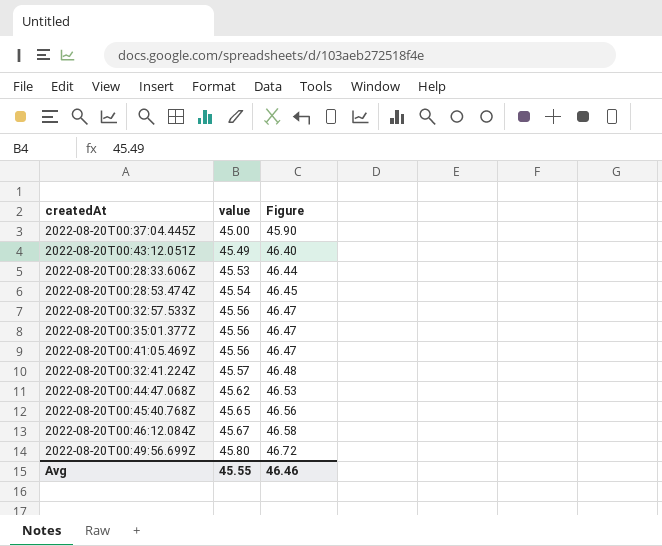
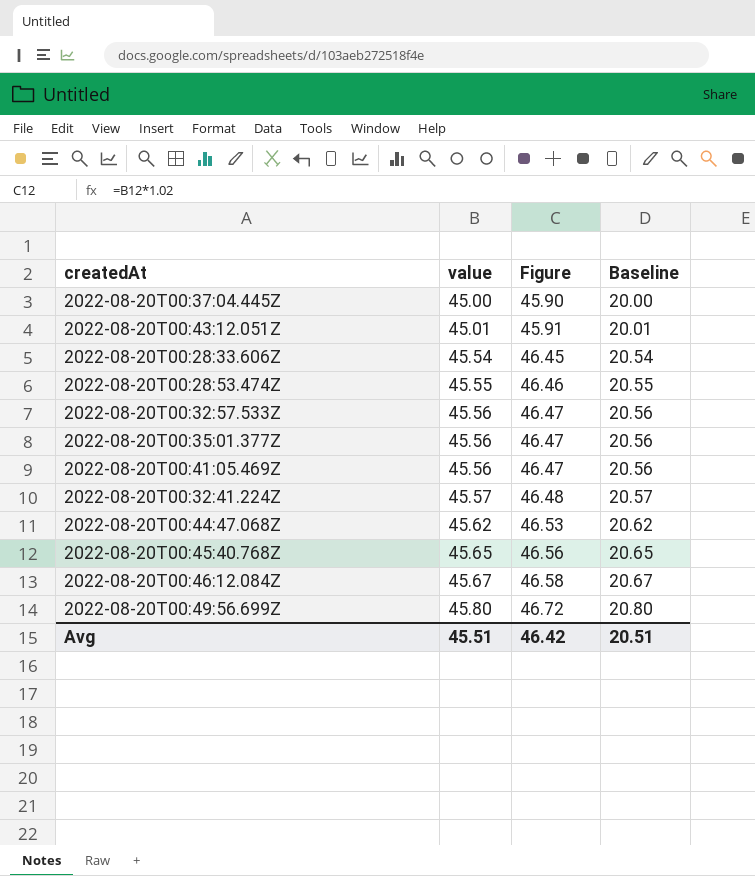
column Baseline | formula: none -> [value] - 25
2022-08-20T00:43:12.051Z | value: 45.49 -> 45.01
2022-08-20T00:43:12.051Z | Figure: 46.40 -> 45.91
2022-08-20T00:28:33.606Z | value: 45.53 -> 45.54
2022-08-20T00:28:33.606Z | Figure: 46.44 -> 46.45
2022-08-20T00:28:53.474Z | value: 45.54 -> 45.55
2022-08-20T00:28:53.474Z | Figure: 46.45 -> 46.46
Avg | value: 45.55 -> 45.51
Avg | Figure: 46.46 -> 46.42

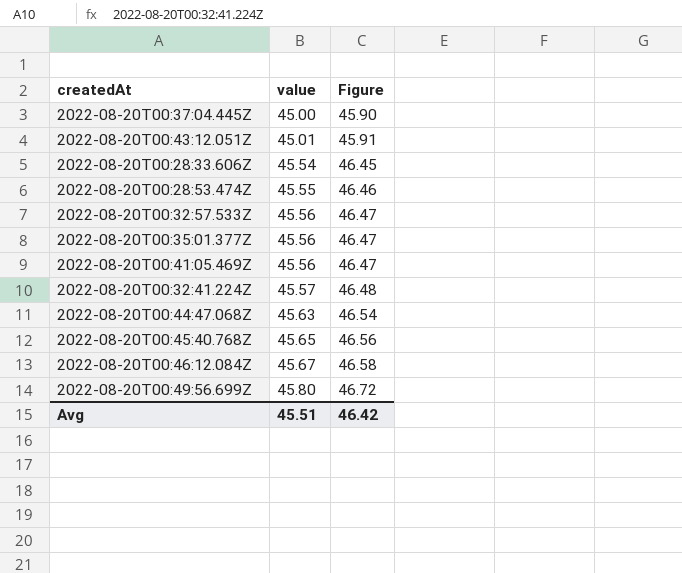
column Baseline | formula: [value] - 25 -> none
2022-08-20T00:44:47.068Z | value: 45.62 -> 45.63
2022-08-20T00:44:47.068Z | Figure: 46.53 -> 46.54

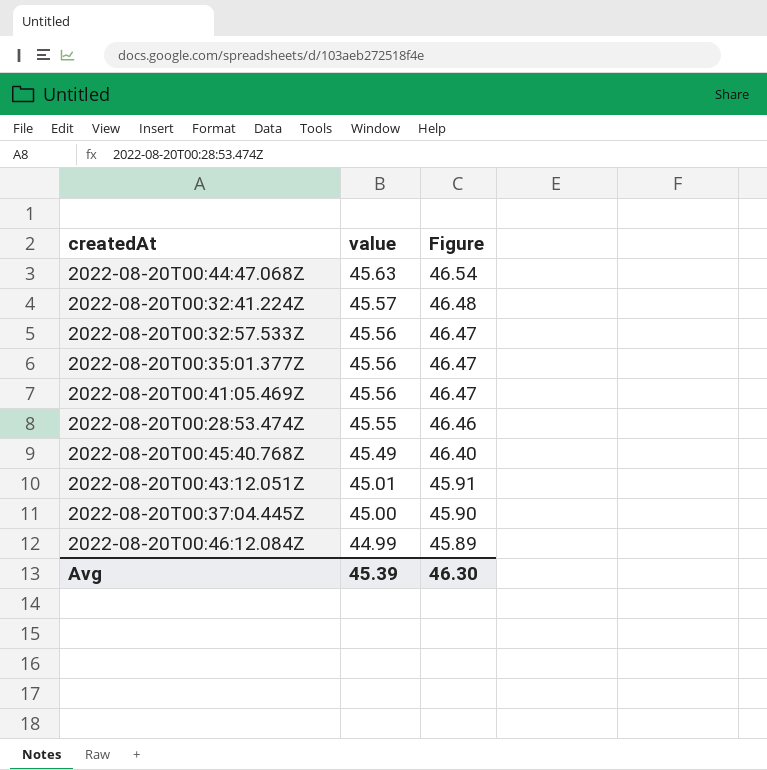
row order: value ascending -> value descending
row 2022-08-20T00:28:33.606Z: 45.54 | 46.45 -> none
row 2022-08-20T00:49:56.699Z: 45.80 | 46.72 -> none
2022-08-20T00:45:40.768Z | value: 45.65 -> 45.49
2022-08-20T00:45:40.768Z | Figure: 46.56 -> 46.40
2022-08-20T00:46:12.084Z | value: 45.67 -> 44.99
2022-08-20T00:46:12.084Z | Figure: 46.58 -> 45.89
Avg | value: 45.51 -> 45.39
Avg | Figure: 46.42 -> 46.30

